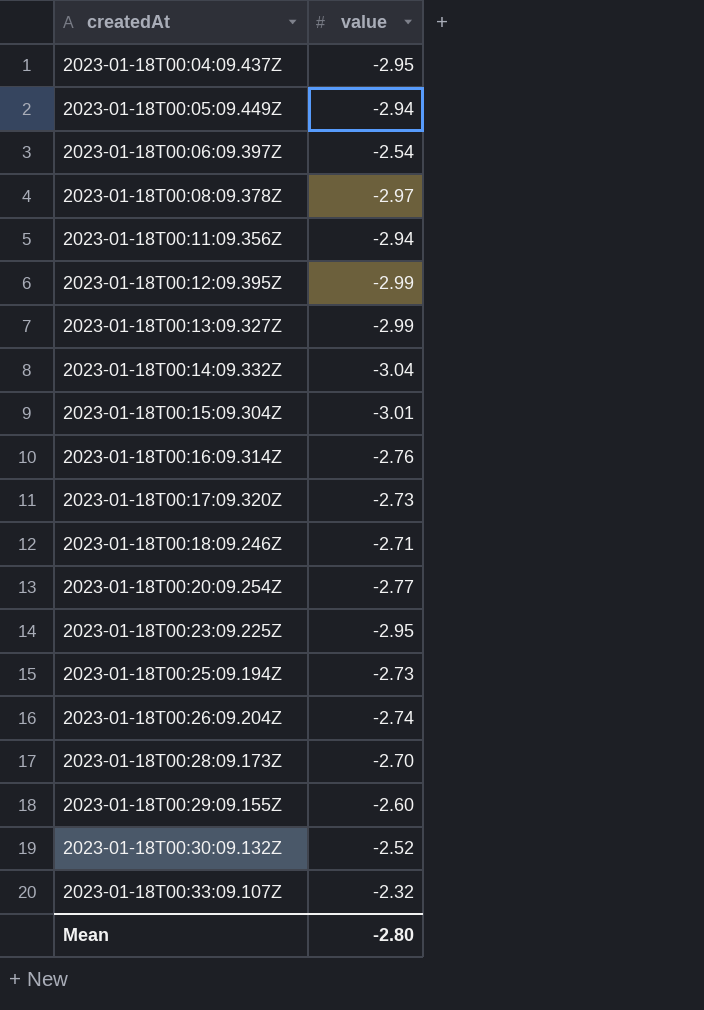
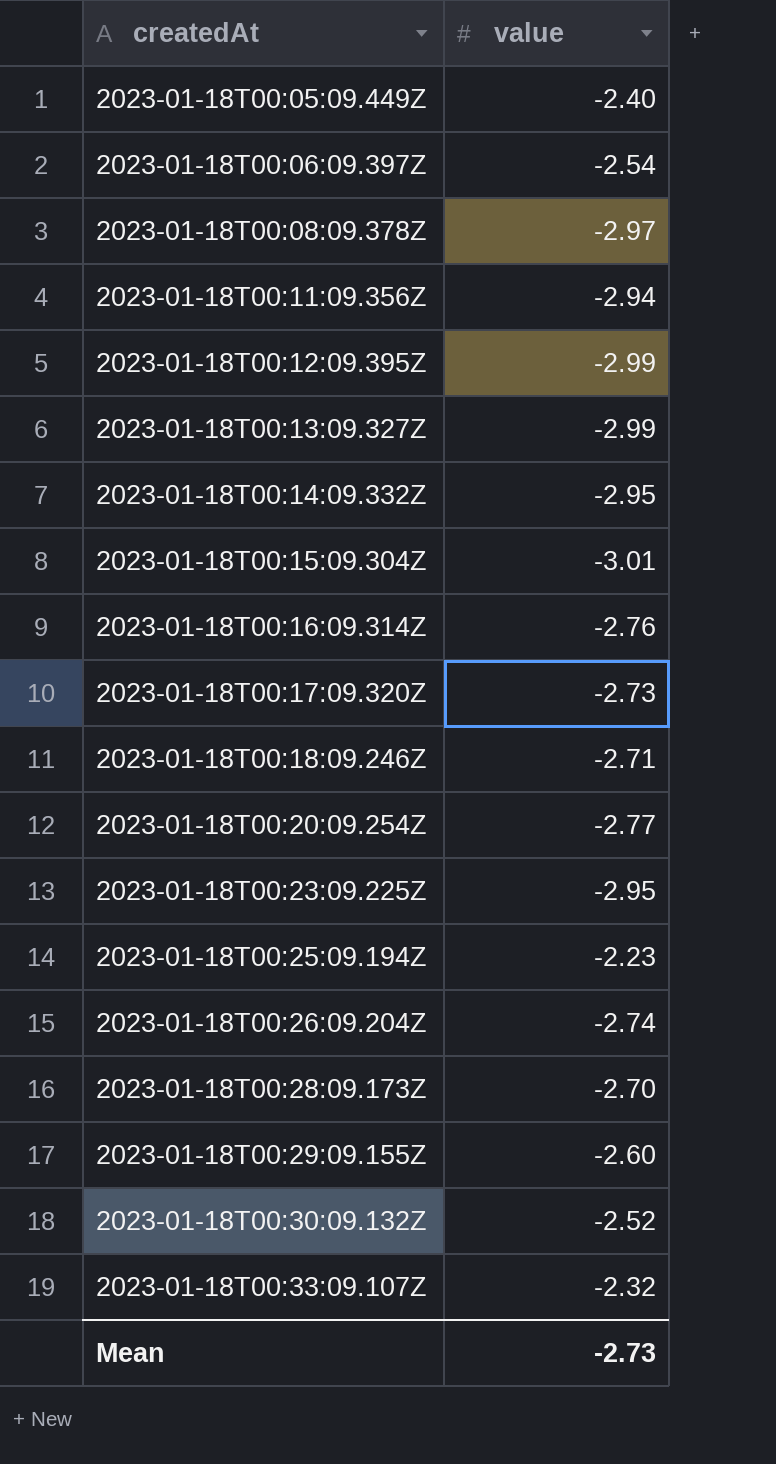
row 2023-01-18T00:04:09.437Z: -2.95 -> none
2023-01-18T00:05:09.449Z | value: -2.94 -> -2.40
2023-01-18T00:14:09.332Z | value: -3.04 -> -2.95
2023-01-18T00:25:09.194Z | value: -2.73 -> -2.23
Mean | value: -2.80 -> -2.73

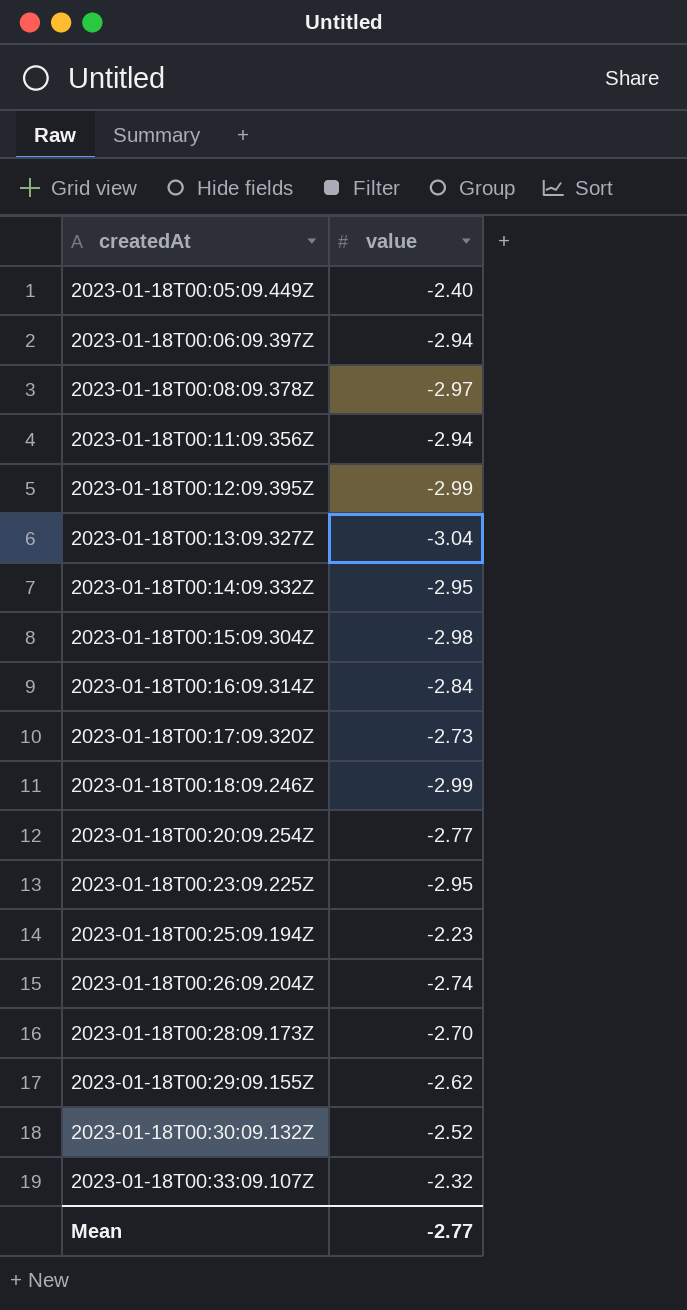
2023-01-18T00:06:09.397Z | value: -2.54 -> -2.94
2023-01-18T00:13:09.327Z | value: -2.99 -> -3.04
2023-01-18T00:15:09.304Z | value: -3.01 -> -2.98
2023-01-18T00:16:09.314Z | value: -2.76 -> -2.84
2023-01-18T00:18:09.246Z | value: -2.71 -> -2.99
2023-01-18T00:29:09.155Z | value: -2.60 -> -2.62
Mean | value: -2.73 -> -2.77

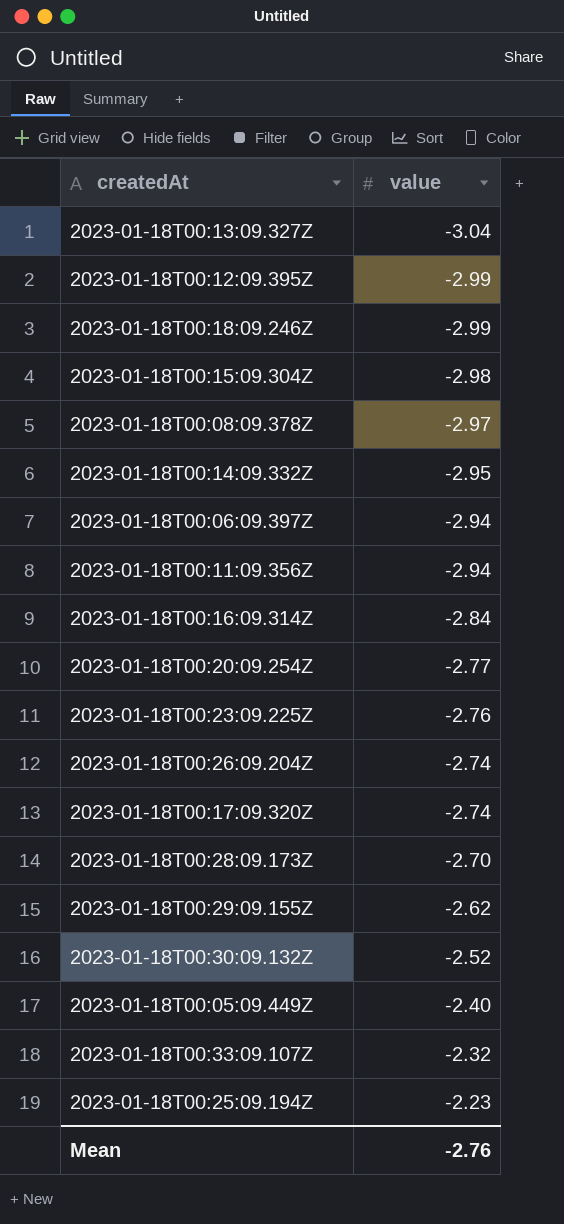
row order: createdAt ascending -> value ascending
2023-01-18T00:23:09.225Z | value: -2.95 -> -2.76
2023-01-18T00:17:09.320Z | value: -2.73 -> -2.74
Mean | value: -2.77 -> -2.76

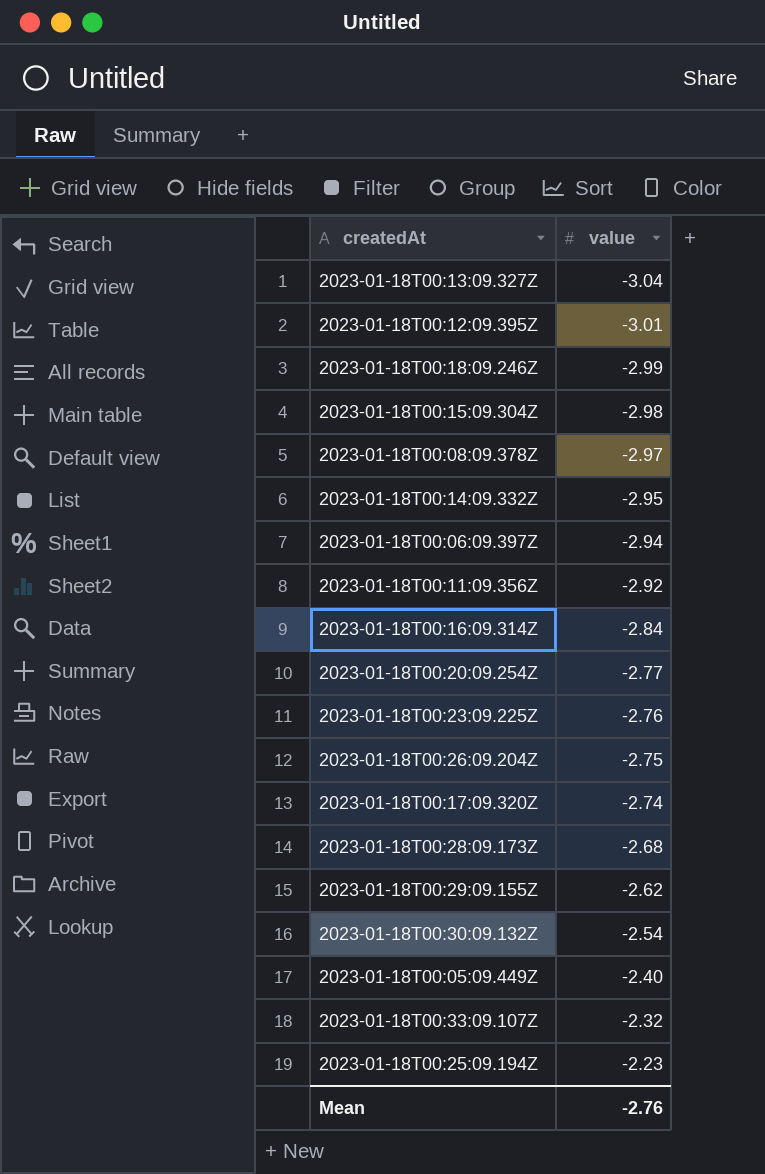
2023-01-18T00:12:09.395Z | value: -2.99 -> -3.01
2023-01-18T00:11:09.356Z | value: -2.94 -> -2.92
2023-01-18T00:26:09.204Z | value: -2.74 -> -2.75
2023-01-18T00:28:09.173Z | value: -2.70 -> -2.68
2023-01-18T00:30:09.132Z | value: -2.52 -> -2.54

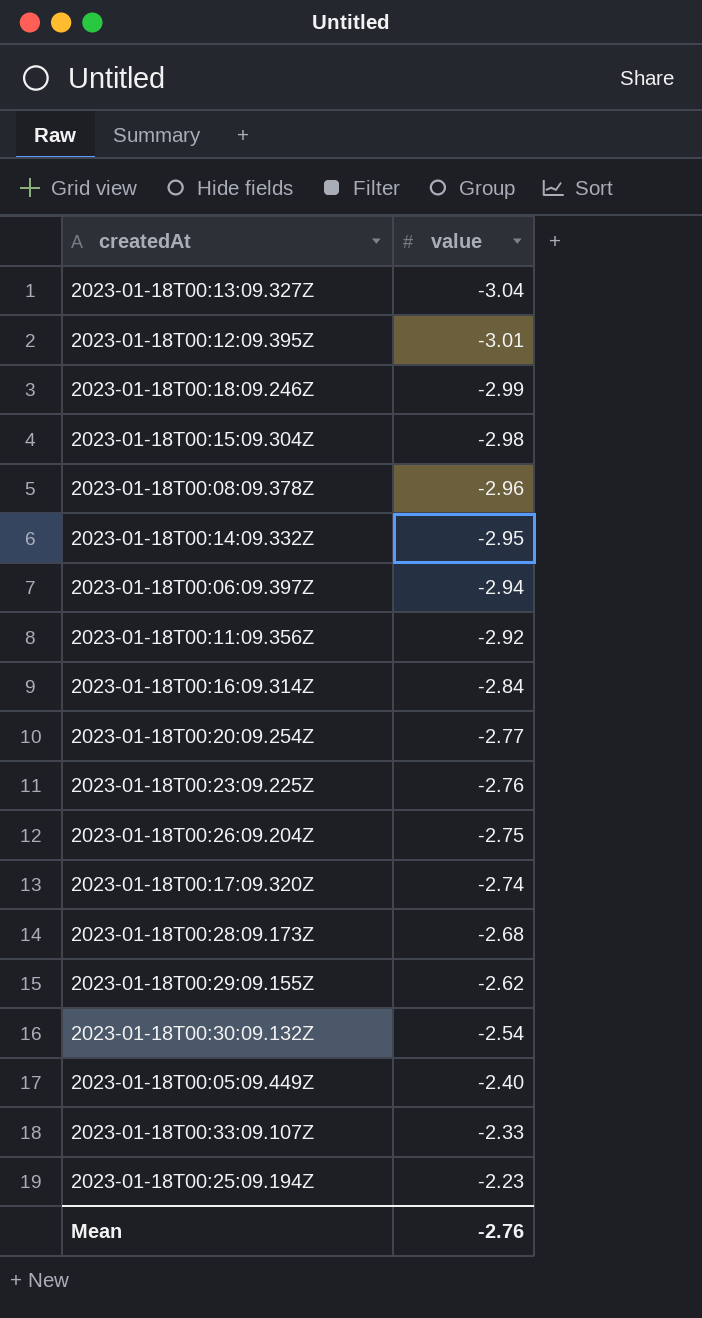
2023-01-18T00:08:09.378Z | value: -2.97 -> -2.96
2023-01-18T00:33:09.107Z | value: -2.32 -> -2.33

